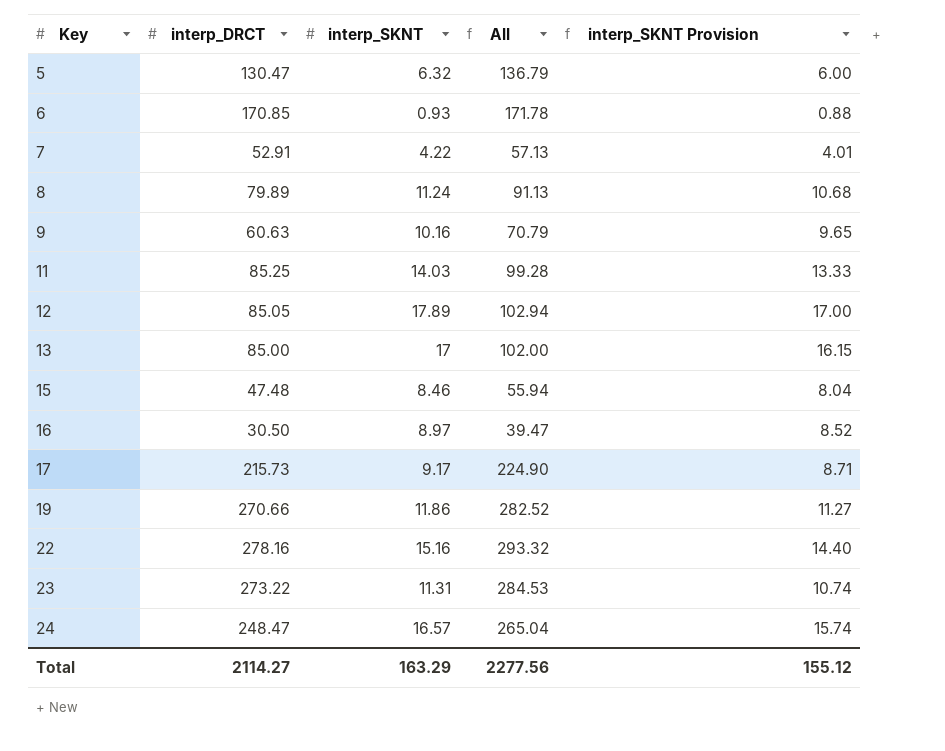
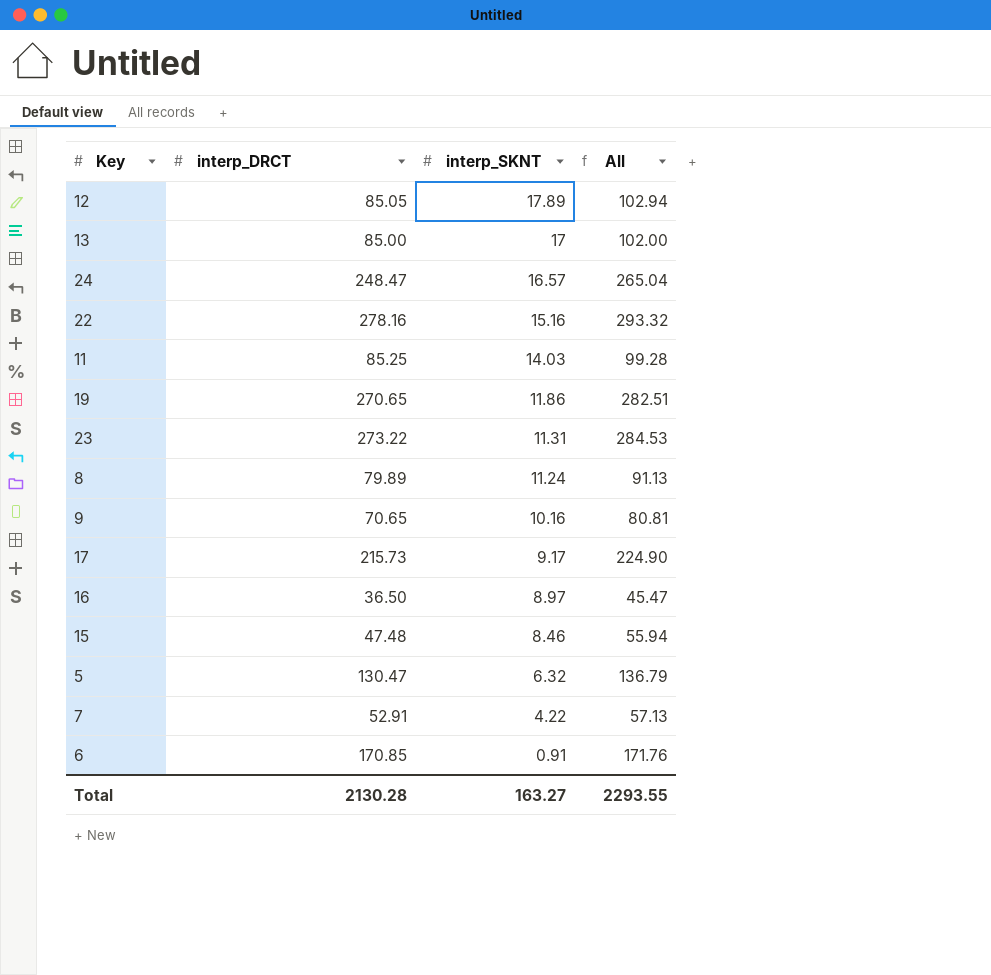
row order: Key ascending -> interp_SKNT descending
column interp_SKNT Provision | formula: [interp_SKNT] * 0.95 -> none
19 | interp_DRCT: 270.66 -> 270.65
19 | All: 282.52 -> 282.51
9 | interp_DRCT: 60.63 -> 70.65
9 | All: 70.79 -> 80.81
16 | interp_DRCT: 30.50 -> 36.50
16 | All: 39.47 -> 45.47
6 | interp_SKNT: 0.93 -> 0.91
6 | All: 171.78 -> 171.76
Total | interp_DRCT: 2114.27 -> 2130.28
Total | interp_SKNT: 163.29 -> 163.27
Total | All: 2277.56 -> 2293.55

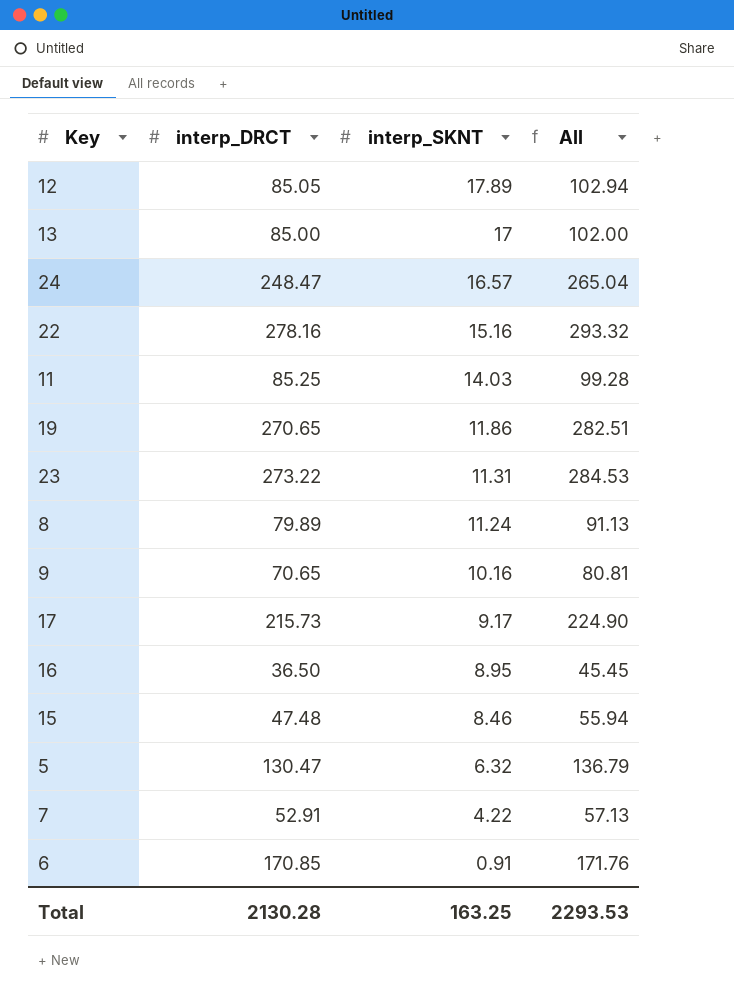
16 | interp_SKNT: 8.97 -> 8.95
16 | All: 45.47 -> 45.45
Total | interp_SKNT: 163.27 -> 163.25
Total | All: 2293.55 -> 2293.53

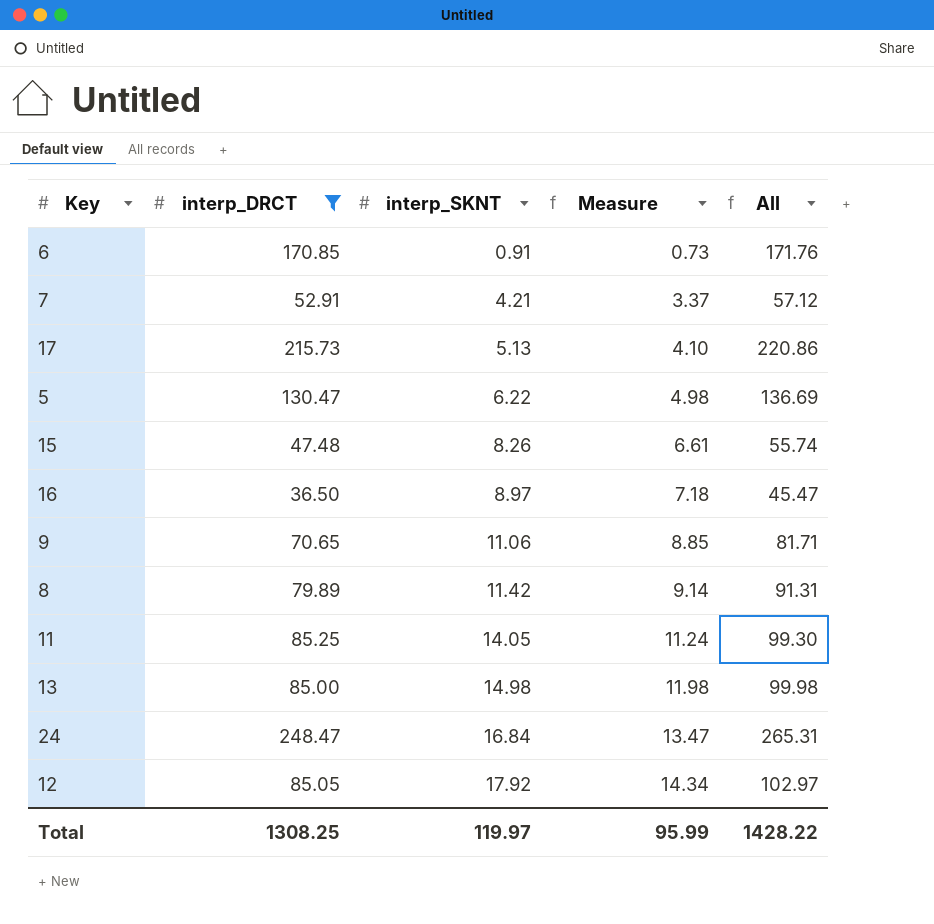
filter: none -> interp_DRCT <= 248.47
row order: interp_SKNT descending -> interp_SKNT ascending
column Measure | formula: none -> [interp_SKNT] * 0.8
7 | interp_SKNT: 4.22 -> 4.21
7 | All: 57.13 -> 57.12
17 | interp_SKNT: 9.17 -> 5.13
17 | All: 224.90 -> 220.86
5 | interp_SKNT: 6.32 -> 6.22
5 | All: 136.79 -> 136.69
15 | interp_SKNT: 8.46 -> 8.26
15 | All: 55.94 -> 55.74
16 | interp_SKNT: 8.95 -> 8.97
16 | All: 45.45 -> 45.47
9 | interp_SKNT: 10.16 -> 11.06
9 | All: 80.81 -> 81.71
8 | interp_SKNT: 11.24 -> 11.42
8 | All: 91.13 -> 91.31
11 | interp_SKNT: 14.03 -> 14.05
11 | All: 99.28 -> 99.30
13 | interp_SKNT: 17 -> 14.98
13 | All: 102.00 -> 99.98
24 | interp_SKNT: 16.57 -> 16.84
24 | All: 265.04 -> 265.31
12 | interp_SKNT: 17.89 -> 17.92
12 | All: 102.94 -> 102.97
Total | interp_DRCT: 2130.28 -> 1308.25
Total | interp_SKNT: 163.25 -> 119.97
Total | All: 2293.53 -> 1428.22

